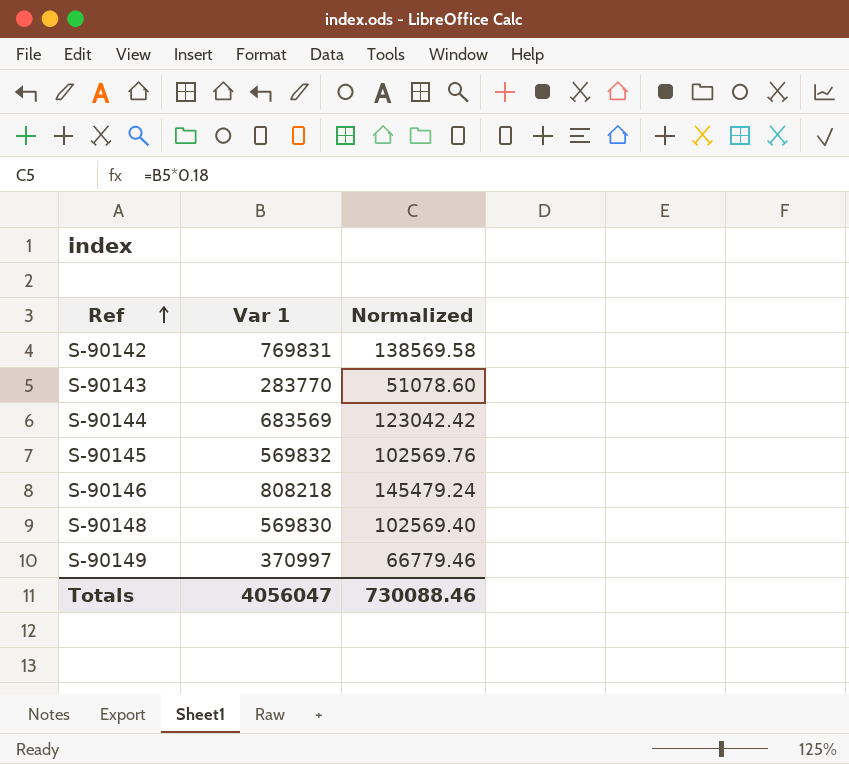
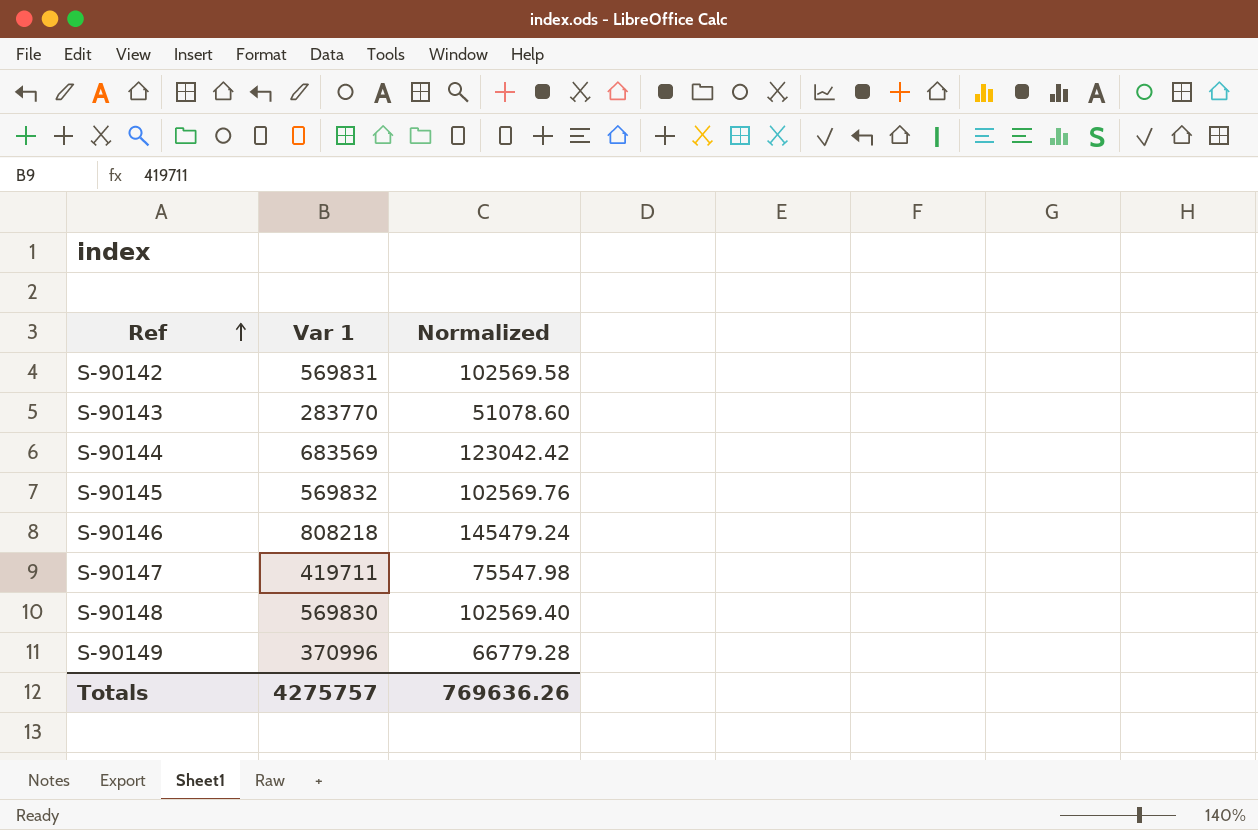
S-90142 | Var 1: 769831 -> 569831
S-90142 | Normalized: 138569.58 -> 102569.58
row S-90147: none -> 419711 | 75547.98
S-90149 | Var 1: 370997 -> 370996
S-90149 | Normalized: 66779.46 -> 66779.28
Totals | Var 1: 4056047 -> 4275757
Totals | Normalized: 730088.46 -> 769636.26

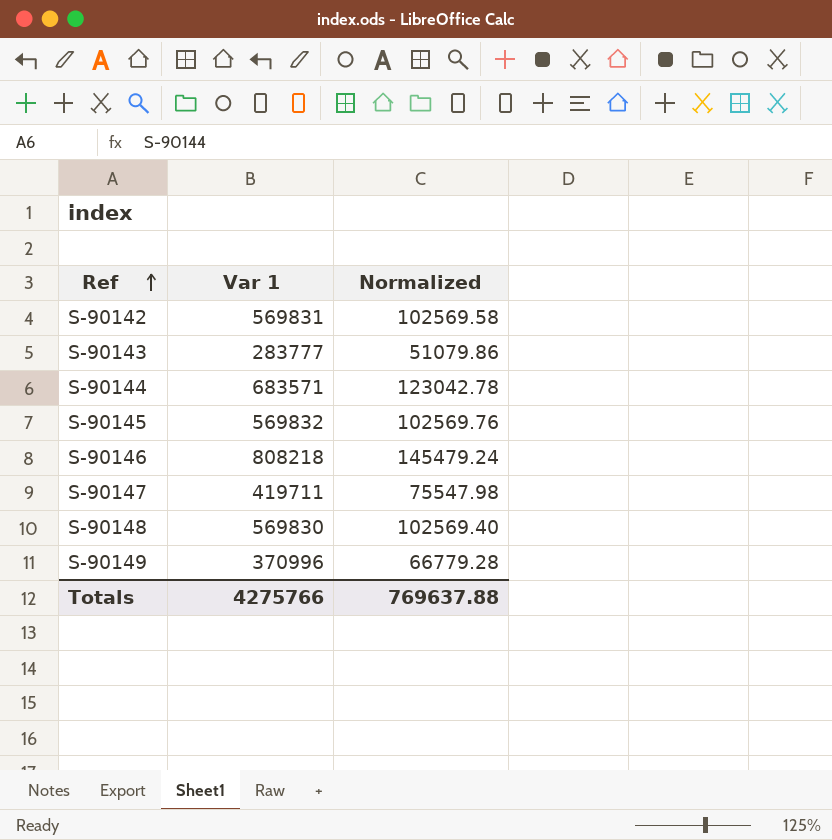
S-90143 | Var 1: 283770 -> 283777
S-90143 | Normalized: 51078.60 -> 51079.86
S-90144 | Var 1: 683569 -> 683571
S-90144 | Normalized: 123042.42 -> 123042.78
Totals | Var 1: 4275757 -> 4275766
Totals | Normalized: 769636.26 -> 769637.88

